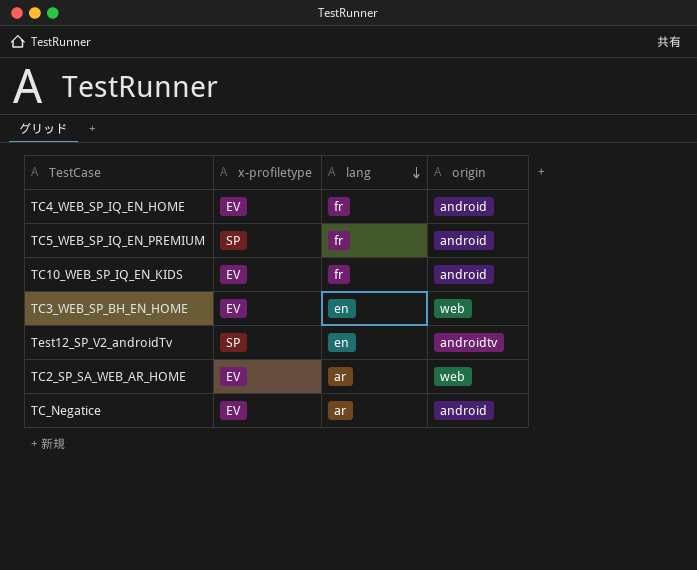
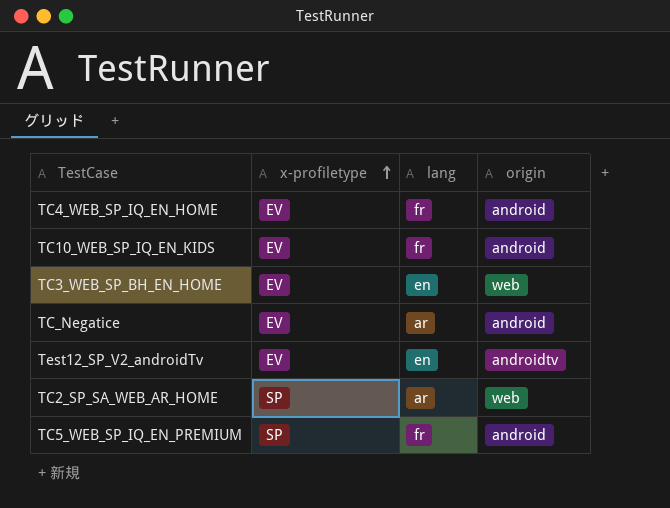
row order: lang descending -> x-profiletype ascending
Test12_SP_V2_androidTv | x-profiletype: SP -> EV
TC2_SP_SA_WEB_AR_HOME | x-profiletype: EV -> SP

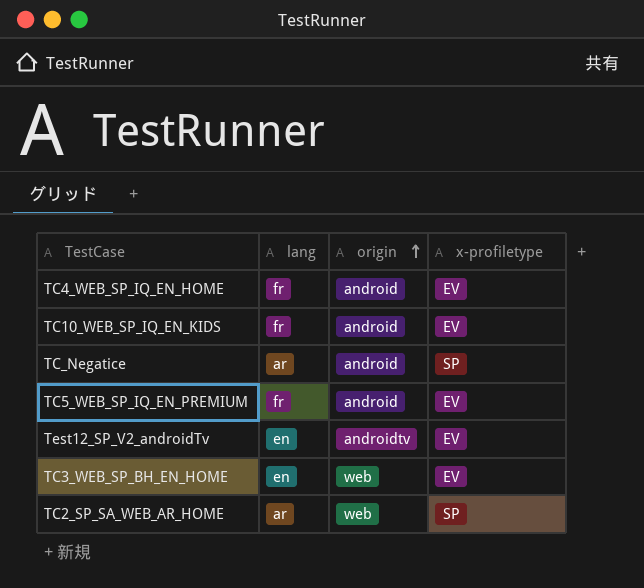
row order: x-profiletype ascending -> origin ascending
column x-profiletype | position: 2 -> 4
TC_Negatice | x-profiletype: EV -> SP
TC5_WEB_SP_IQ_EN_PREMIUM | x-profiletype: SP -> EV

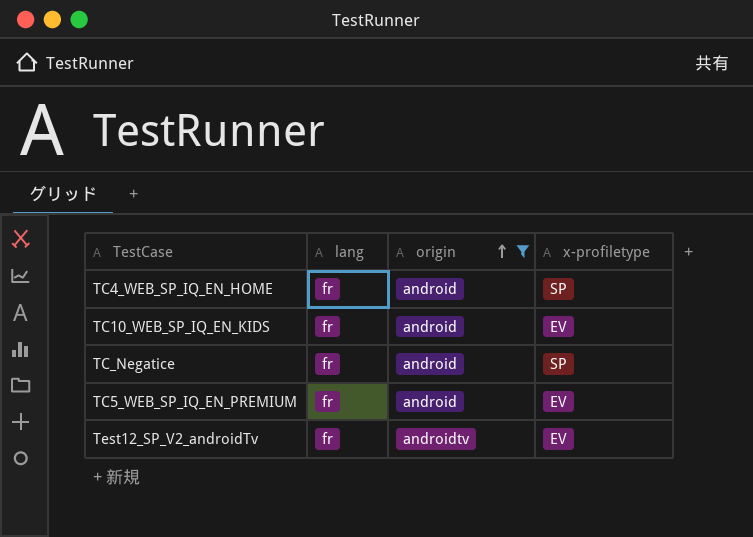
filter: none -> origin != web
TC4_WEB_SP_IQ_EN_HOME | x-profiletype: EV -> SP
TC_Negatice | lang: ar -> fr
Test12_SP_V2_androidTv | lang: en -> fr

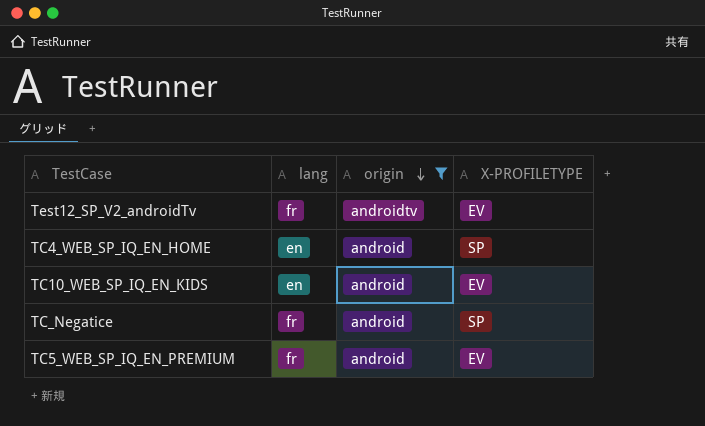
row order: origin ascending -> origin descending
column name: x-profiletype -> X-PROFILETYPE
TC4_WEB_SP_IQ_EN_HOME | lang: fr -> en
TC10_WEB_SP_IQ_EN_KIDS | lang: fr -> en

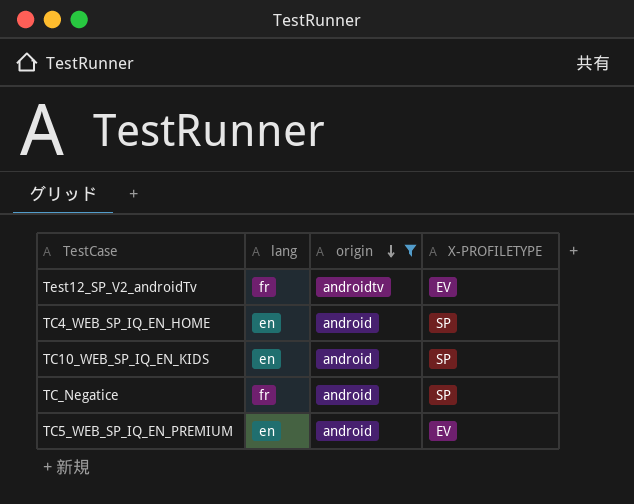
TC10_WEB_SP_IQ_EN_KIDS | X-PROFILETYPE: EV -> SP
TC5_WEB_SP_IQ_EN_PREMIUM | lang: fr -> en

